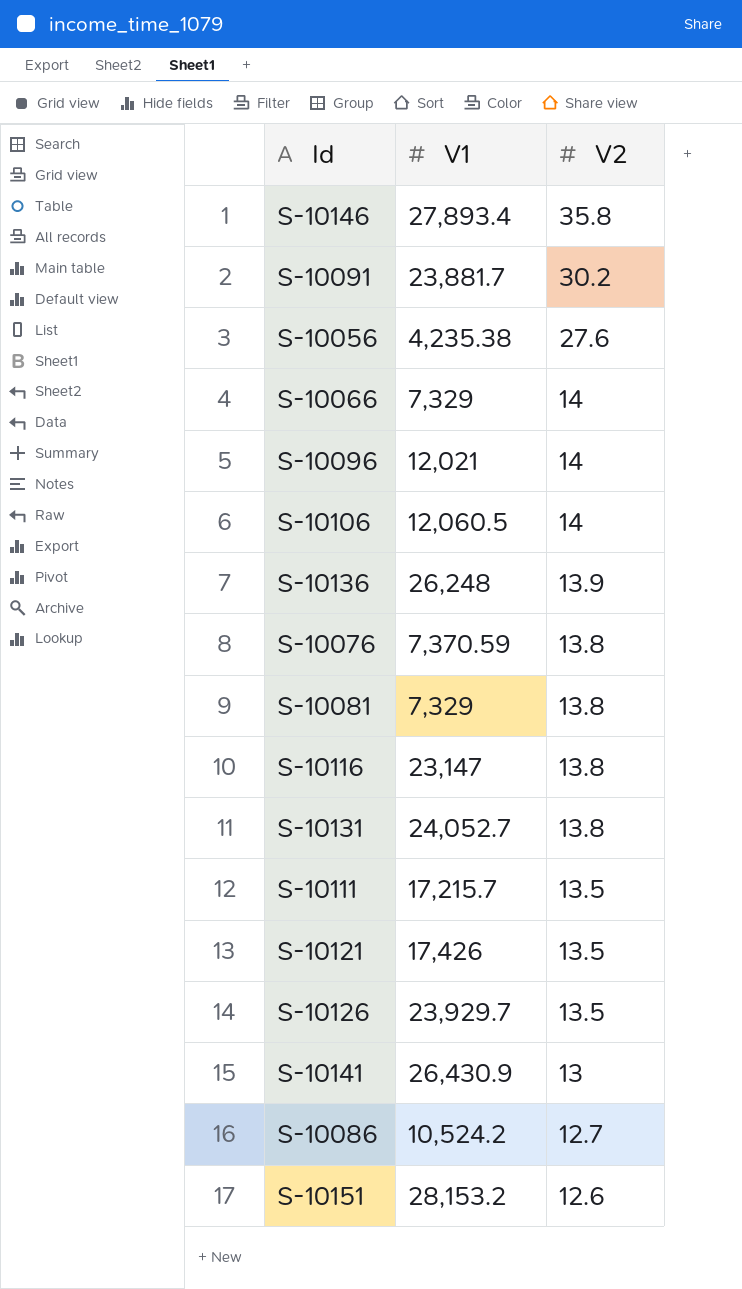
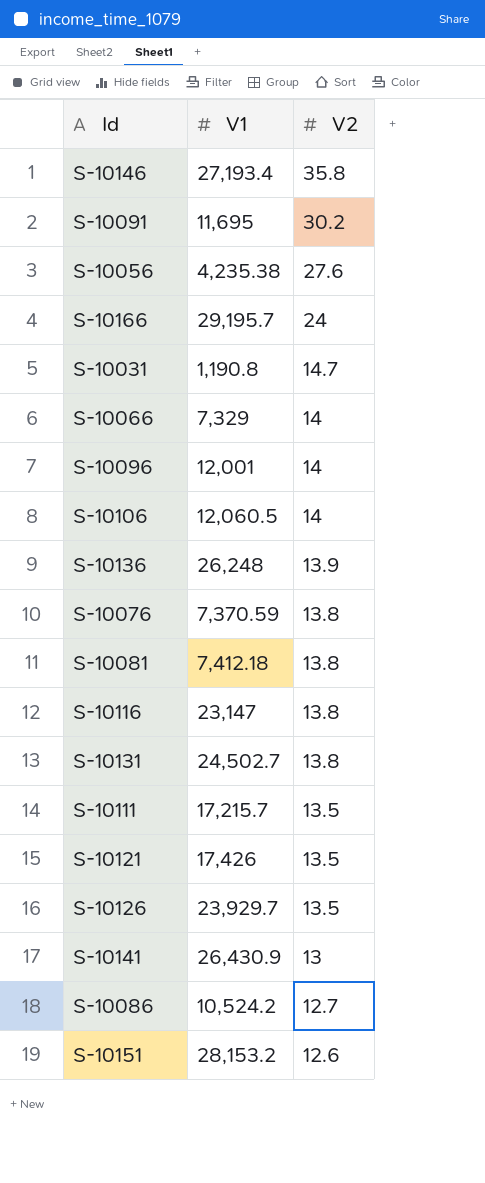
S-10146 | V1: 27,893.4 -> 27,193.4
S-10091 | V1: 23,881.7 -> 11,695
row S-10166: none -> 29,195.7 | 24
row S-10031: none -> 1,190.8 | 14.7
S-10096 | V1: 12,021 -> 12,001
S-10081 | V1: 7,329 -> 7,412.18
S-10131 | V1: 24,052.7 -> 24,502.7

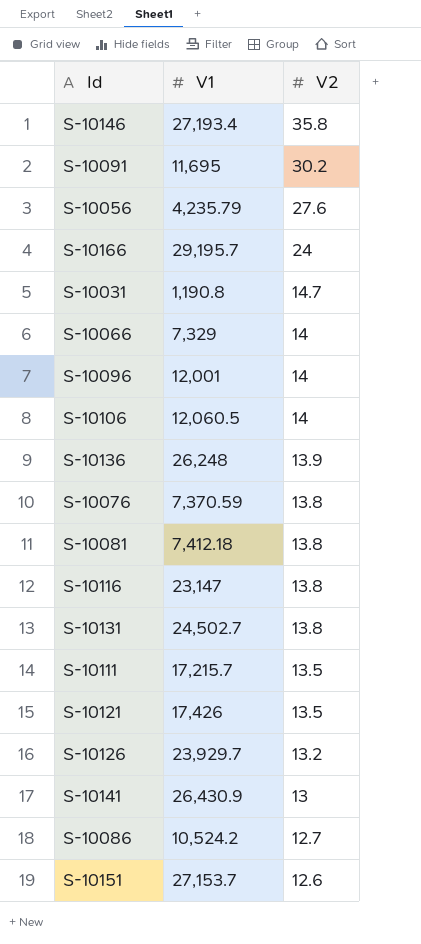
S-10056 | V1: 4,235.38 -> 4,235.79
S-10126 | V2: 13.5 -> 13.2
S-10151 | V1: 28,153.2 -> 27,153.7

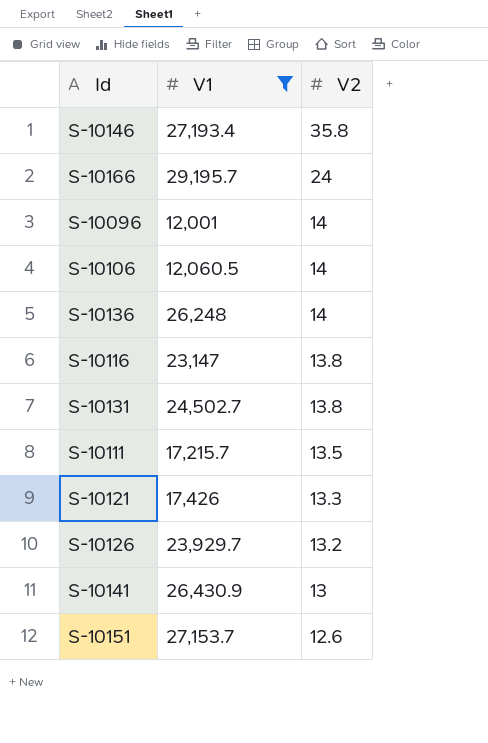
filter: none -> V1 >= 12,001
S-10136 | V2: 13.9 -> 14
S-10121 | V2: 13.5 -> 13.3

